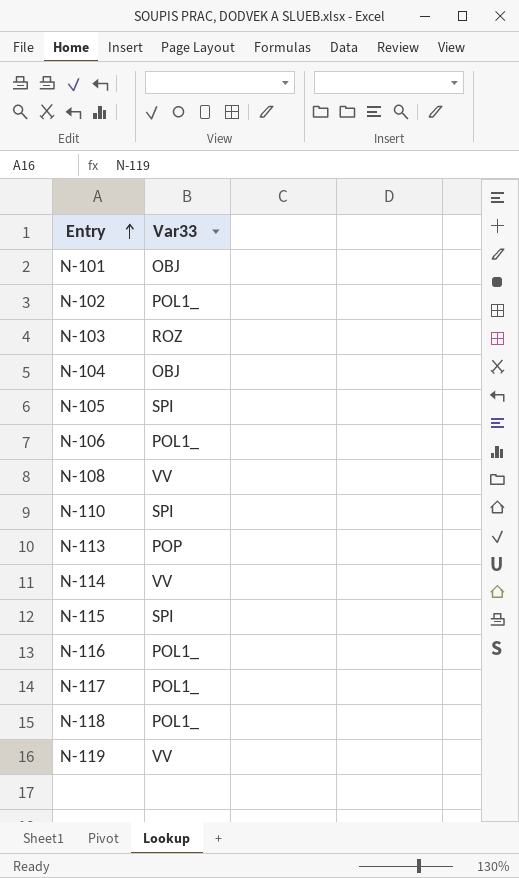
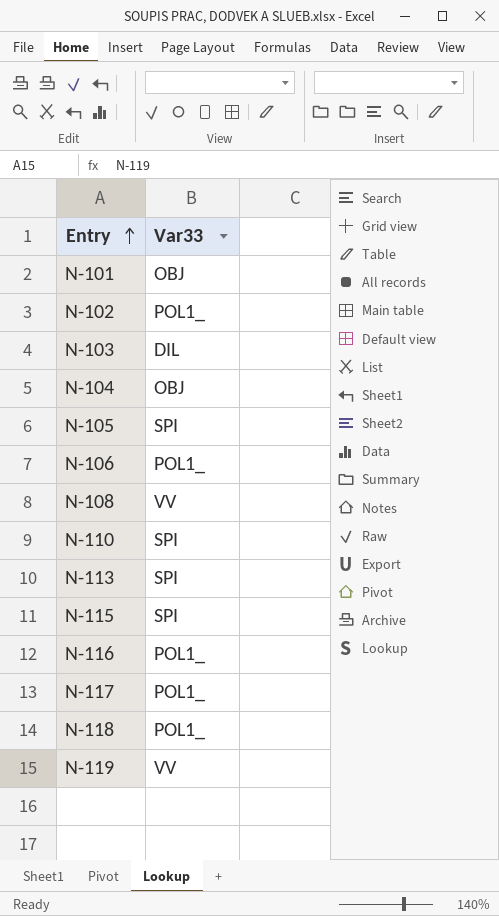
row N-114: VV -> none
N-103 | Var33: ROZ -> DIL
N-113 | Var33: POP -> SPI

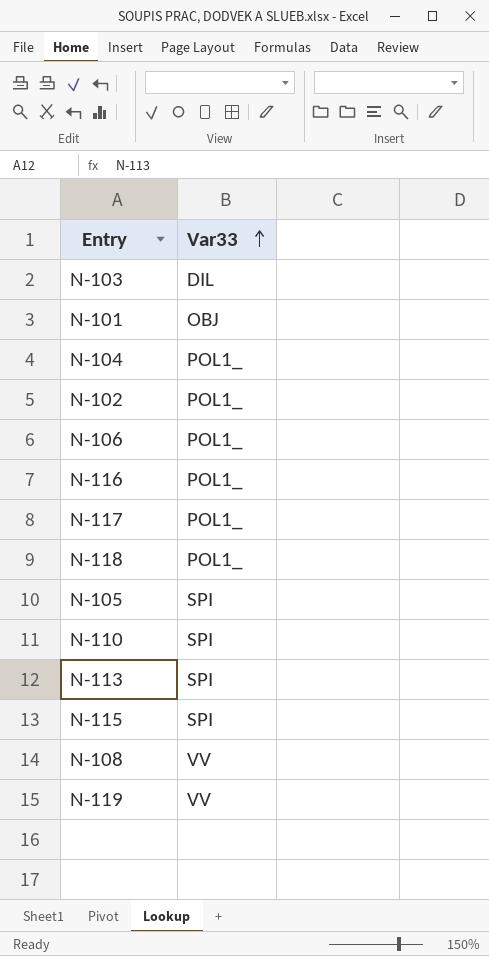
row order: Entry ascending -> Var33 ascending
N-104 | Var33: OBJ -> POL1_

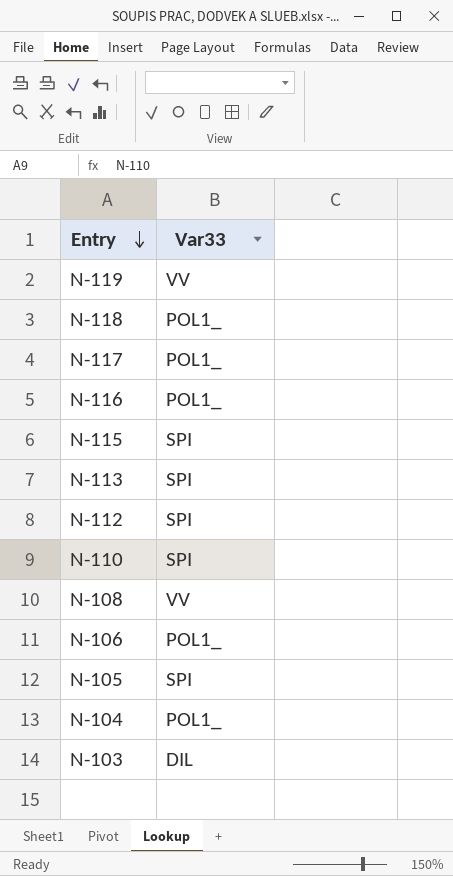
row order: Var33 ascending -> Entry descending
row N-101: OBJ -> none
row N-102: POL1_ -> none
row N-112: none -> SPI

